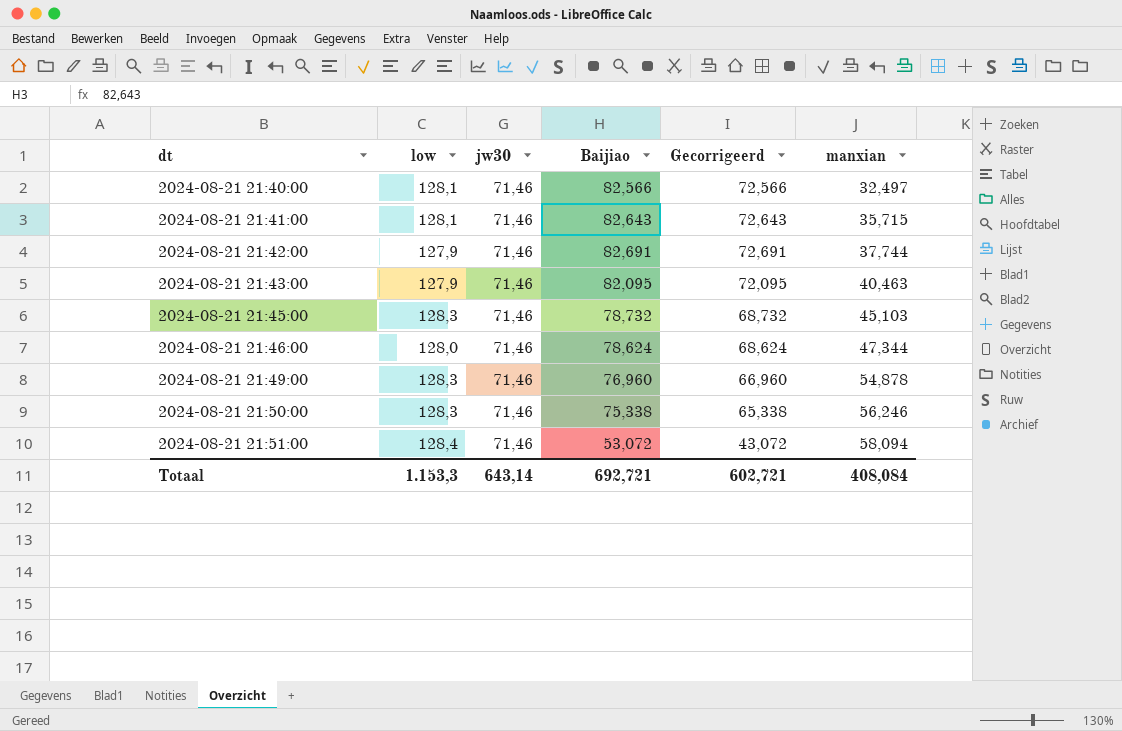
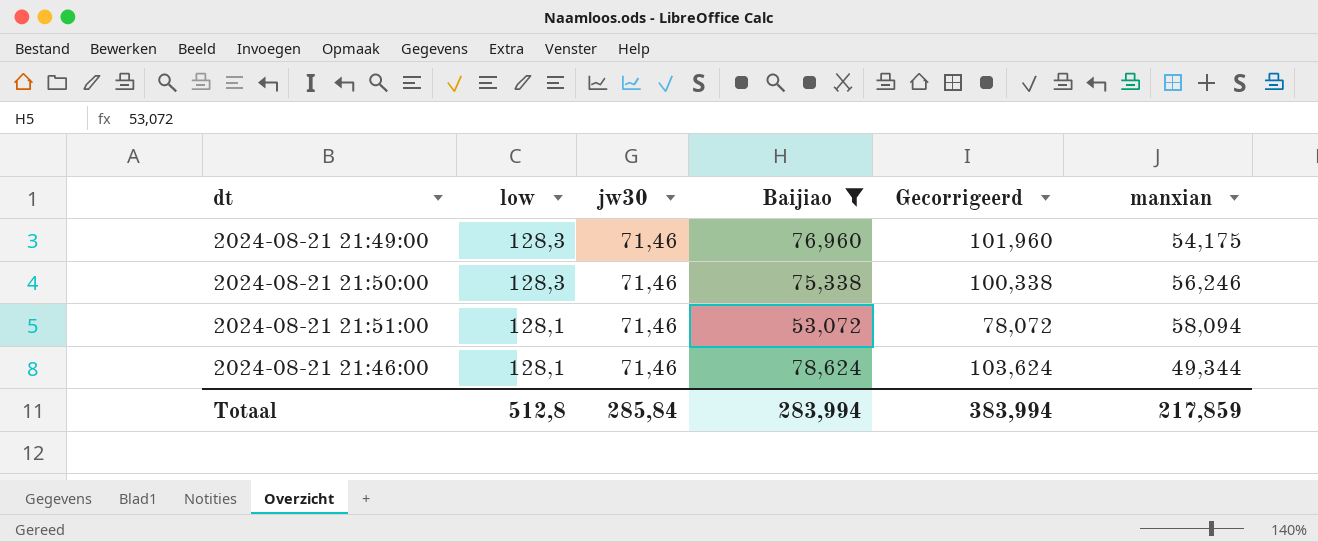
filter: none -> Baijiao <= 78,624
row order: dt ascending -> low descending
column Gecorrigeerd | formula: [Baijiao] - 10 -> [Baijiao] + 25
2024-08-21 21:49:00 | manxian: 54,878 -> 54,175
2024-08-21 21:51:00 | low: 128,4 -> 128,1
2024-08-21 21:46:00 | low: 128,0 -> 128,1
2024-08-21 21:46:00 | manxian: 47,344 -> 49,344
Totaal | low: 1.153,3 -> 512,8
Totaal | jw30: 643,14 -> 285,84
Totaal | Baijiao: 692,721 -> 283,994
Totaal | Gecorrigeerd: 602,721 -> 383,994
Totaal | manxian: 408,084 -> 217,859

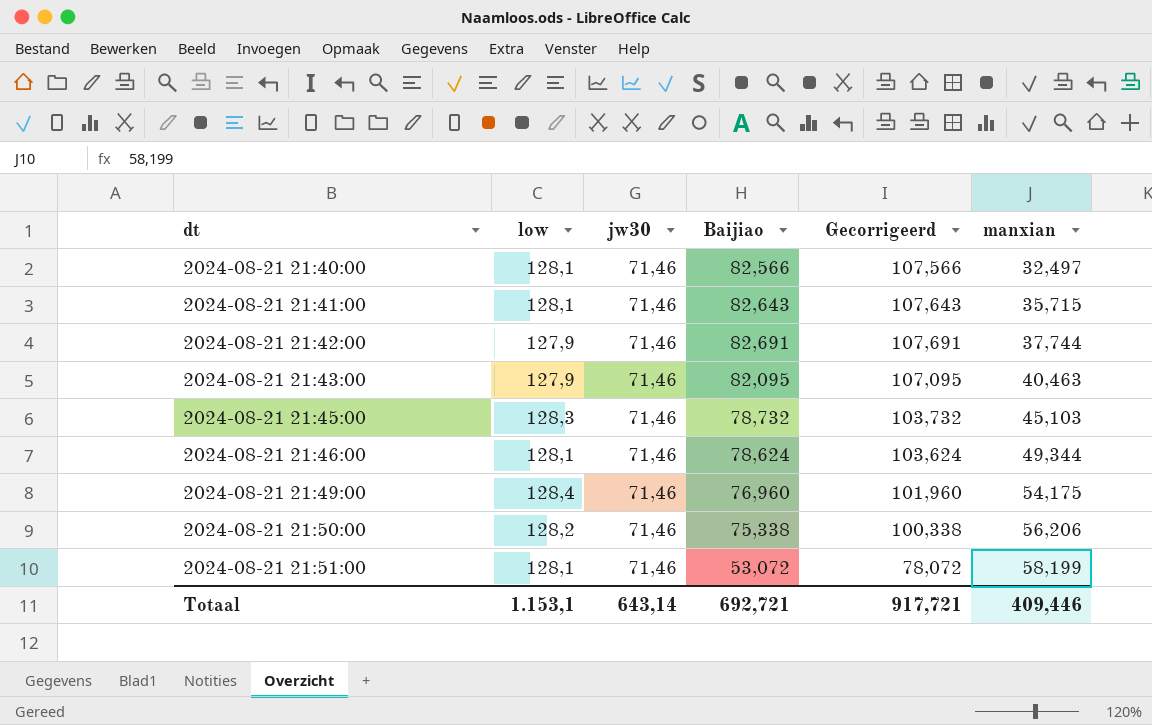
filter: Baijiao <= 78,624 -> none
row order: low descending -> dt ascending
2024-08-21 21:49:00 | low: 128,3 -> 128,4
2024-08-21 21:50:00 | low: 128,3 -> 128,2
2024-08-21 21:50:00 | manxian: 56,246 -> 56,206
2024-08-21 21:51:00 | manxian: 58,094 -> 58,199
Totaal | low: 512,8 -> 1.153,1
Totaal | jw30: 285,84 -> 643,14
Totaal | Baijiao: 283,994 -> 692,721
Totaal | Gecorrigeerd: 383,994 -> 917,721
Totaal | manxian: 217,859 -> 409,446

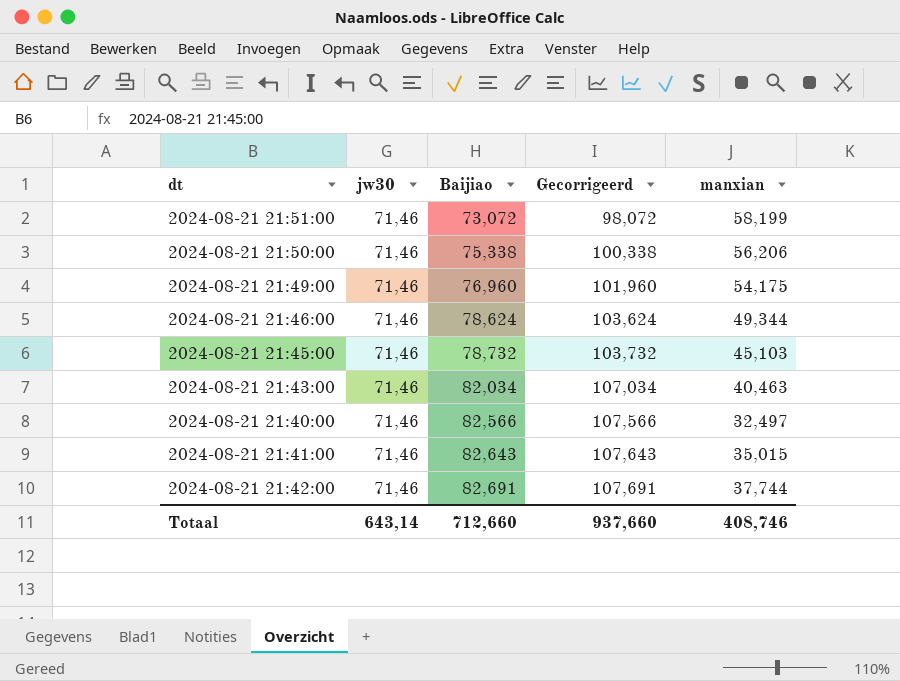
row order: dt ascending -> Baijiao ascending
column low | position: 2 -> none
2024-08-21 21:51:00 | Baijiao: 53,072 -> 73,072
2024-08-21 21:51:00 | Gecorrigeerd: 78,072 -> 98,072
2024-08-21 21:43:00 | Baijiao: 82,095 -> 82,034
2024-08-21 21:43:00 | Gecorrigeerd: 107,095 -> 107,034
2024-08-21 21:41:00 | manxian: 35,715 -> 35,015
Totaal | Baijiao: 692,721 -> 712,660
Totaal | Gecorrigeerd: 917,721 -> 937,660
Totaal | manxian: 409,446 -> 408,746

